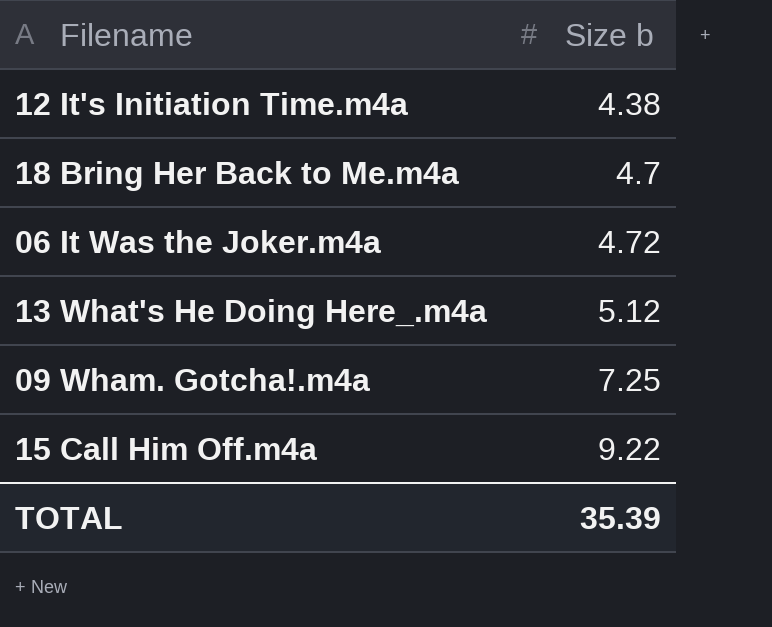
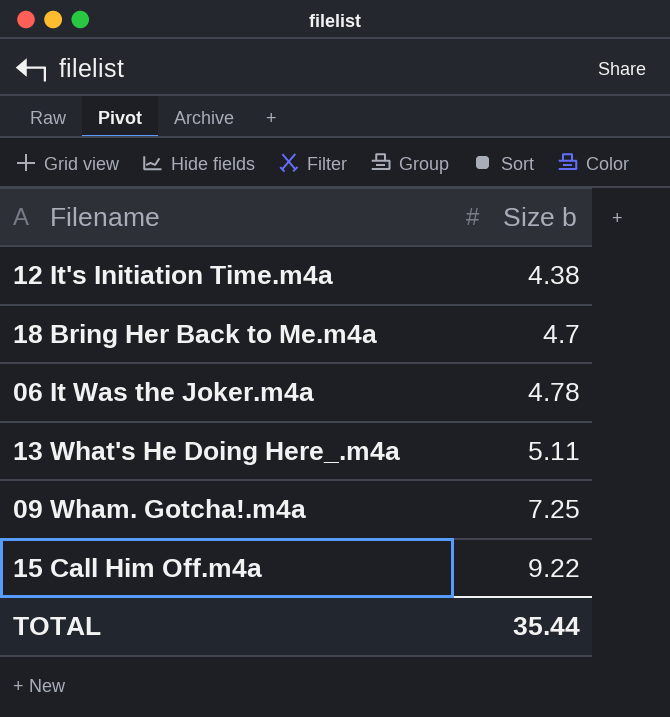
06 It Was the Joker.m4a | Size b: 4.72 -> 4.78
13 What's He Doing Here_.m4a | Size b: 5.12 -> 5.11
TOTAL | Size b: 35.39 -> 35.44

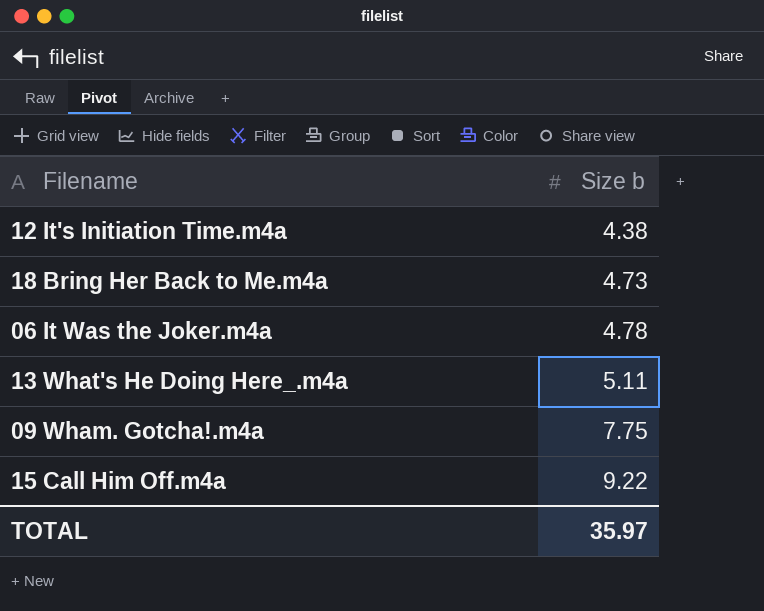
18 Bring Her Back to Me.m4a | Size b: 4.7 -> 4.73
09 Wham. Gotcha!.m4a | Size b: 7.25 -> 7.75
TOTAL | Size b: 35.44 -> 35.97

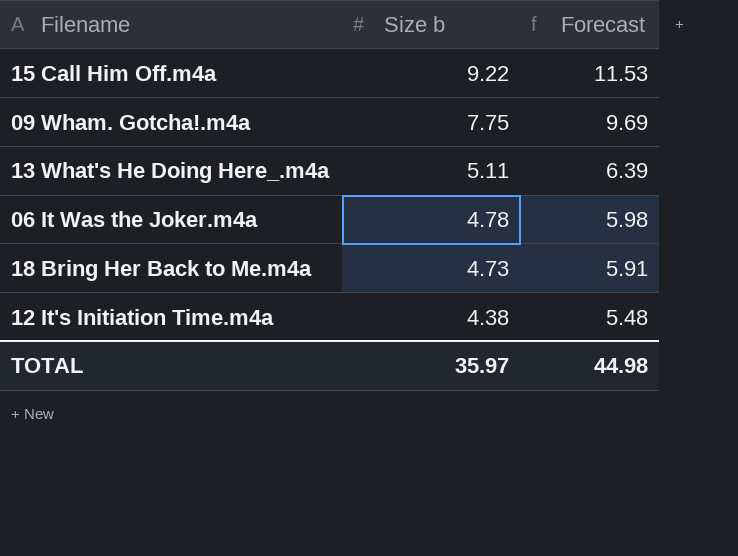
row order: Size b ascending -> Size b descending
column Forecast | formula: none -> [Size b] * 1.25

